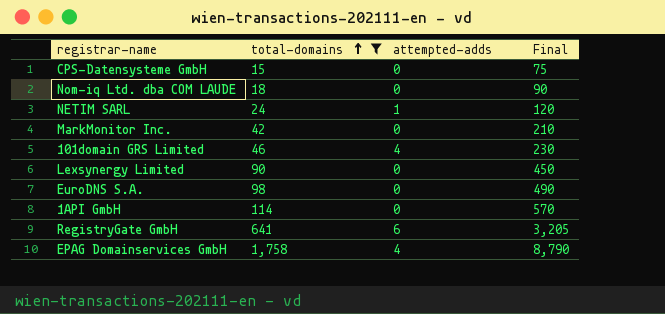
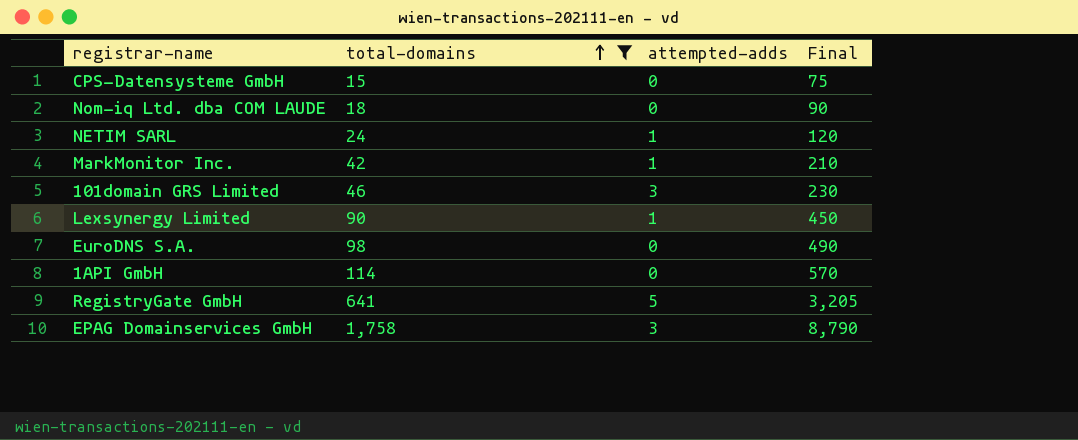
MarkMonitor Inc. | attempted-adds: 0 -> 1
101domain GRS Limited | attempted-adds: 4 -> 3
Lexsynergy Limited | attempted-adds: 0 -> 1
RegistryGate GmbH | attempted-adds: 6 -> 5
EPAG Domainservices GmbH | attempted-adds: 4 -> 3

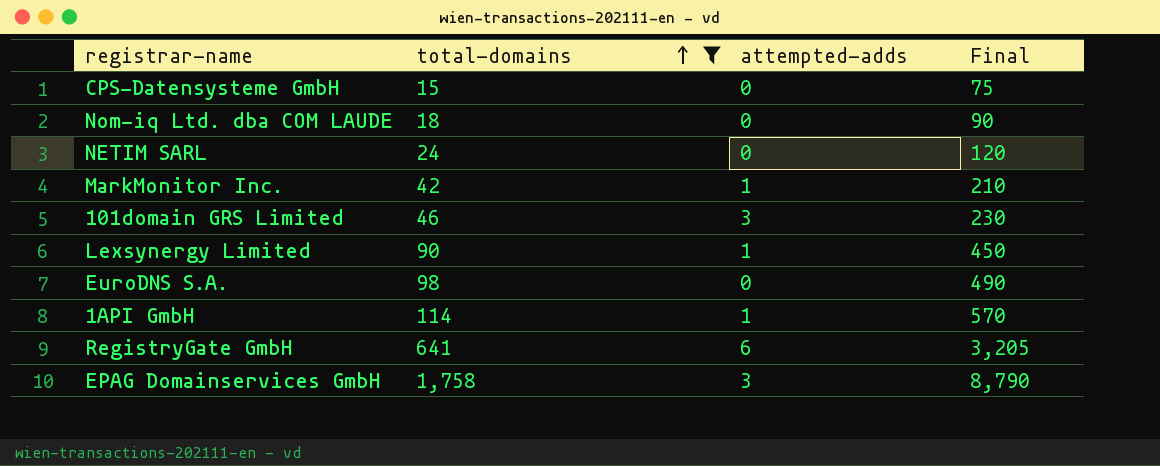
NETIM SARL | attempted-adds: 1 -> 0
1API GmbH | attempted-adds: 0 -> 1
RegistryGate GmbH | attempted-adds: 5 -> 6

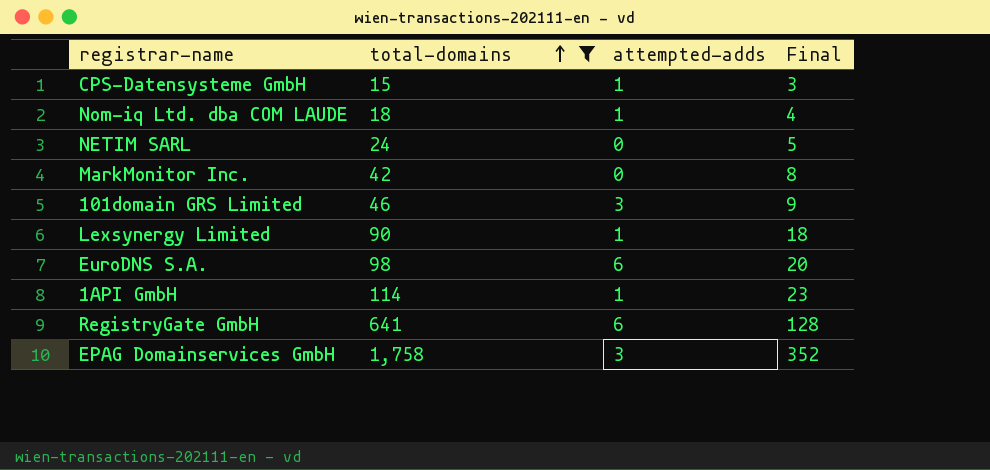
column Final | formula: [total-domains] * 5 -> [total-domains] * 0.2
CPS-Datensysteme GmbH | attempted-adds: 0 -> 1
Nom-iq Ltd. dba COM LAUDE | attempted-adds: 0 -> 1
MarkMonitor Inc. | attempted-adds: 1 -> 0
EuroDNS S.A. | attempted-adds: 0 -> 6

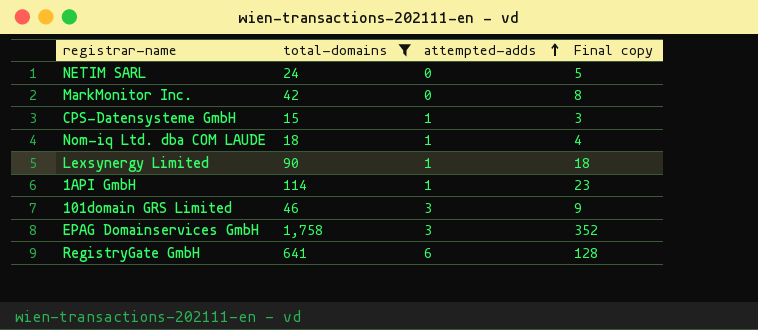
row order: total-domains ascending -> attempted-adds ascending
column name: Final -> Final copy
row EuroDNS S.A.: 98 | 6 | 20 -> none

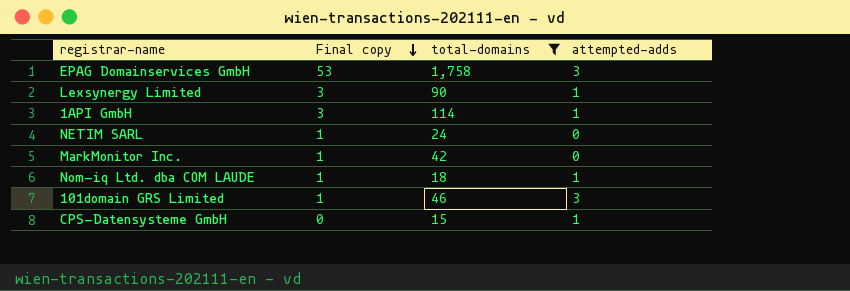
row order: attempted-adds ascending -> Final copy descending
column Final copy | formula: [total-domains] * 0.2 -> [total-domains] * 0.03
column Final copy | position: 4 -> 2
row RegistryGate GmbH: 641 | 6 | 128 -> none

